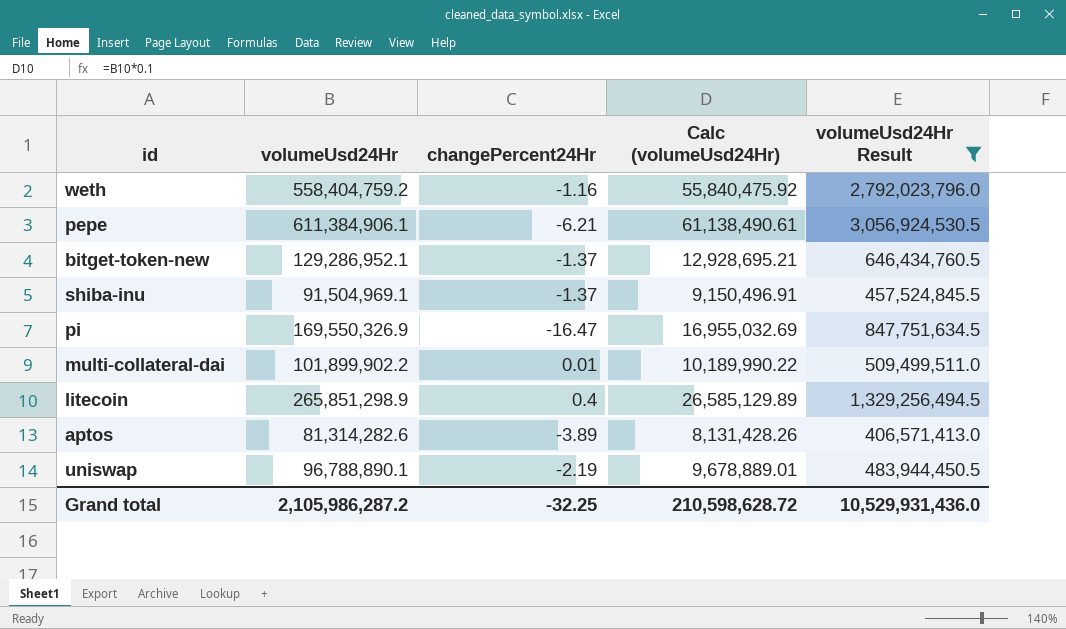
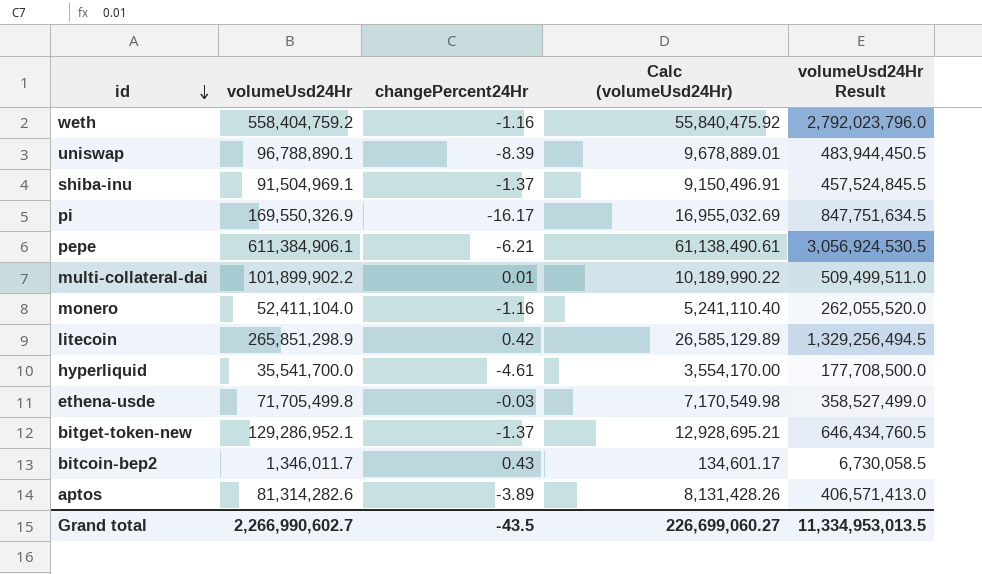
filter: volumeUsd24Hr Result >= 406,571,413.0 -> none
row order: none -> id descending
uniswap | changePercent24Hr: -2.19 -> -8.39
pi | changePercent24Hr: -16.47 -> -16.17
litecoin | changePercent24Hr: 0.4 -> 0.42
Grand total | volumeUsd24Hr: 2,105,986,287.2 -> 2,266,990,602.7
Grand total | changePercent24Hr: -32.25 -> -43.5
Grand total | Calc (volumeUsd24Hr): 210,598,628.72 -> 226,699,060.27
Grand total | volumeUsd24Hr Result: 10,529,931,436.0 -> 11,334,953,013.5

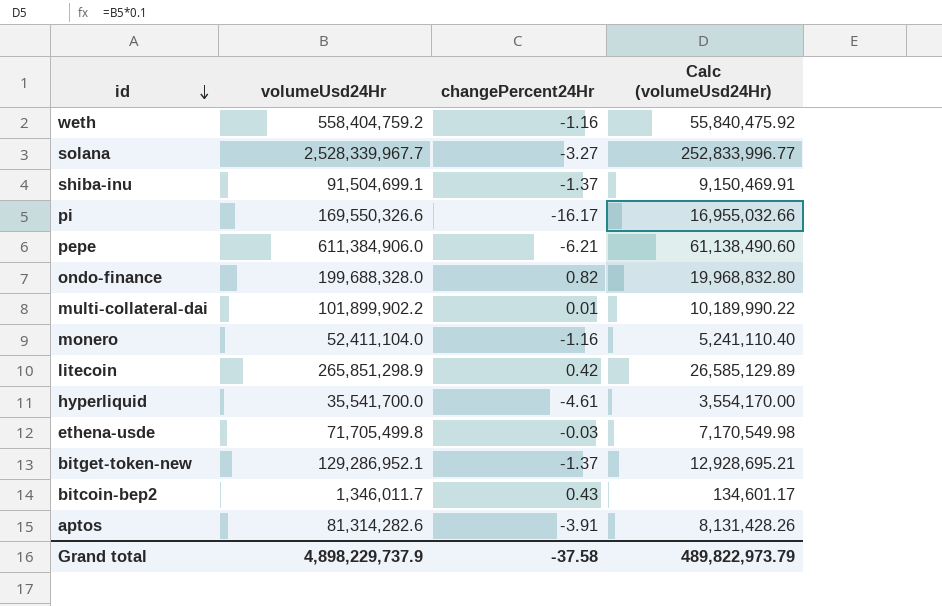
column volumeUsd24Hr Result | formula: [volumeUsd24Hr] * 5 -> none
row uniswap: 96,788,890.1 | -8.39 | 9,678,889.01 | 483,944,450.5 -> none
row solana: none -> 2,528,339,967.7 | -3.27 | 252,833,996.77
shiba-inu | volumeUsd24Hr: 91,504,969.1 -> 91,504,699.1
shiba-inu | Calc (volumeUsd24Hr): 9,150,496.91 -> 9,150,469.91
pi | volumeUsd24Hr: 169,550,326.9 -> 169,550,326.6
pi | Calc (volumeUsd24Hr): 16,955,032.69 -> 16,955,032.66
pepe | volumeUsd24Hr: 611,384,906.1 -> 611,384,906.0
pepe | Calc (volumeUsd24Hr): 61,138,490.61 -> 61,138,490.60
row ondo-finance: none -> 199,688,328.0 | 0.82 | 19,968,832.80
aptos | changePercent24Hr: -3.89 -> -3.91
Grand total | volumeUsd24Hr: 2,266,990,602.7 -> 4,898,229,737.9
Grand total | changePercent24Hr: -43.5 -> -37.58
Grand total | Calc (volumeUsd24Hr): 226,699,060.27 -> 489,822,973.79

